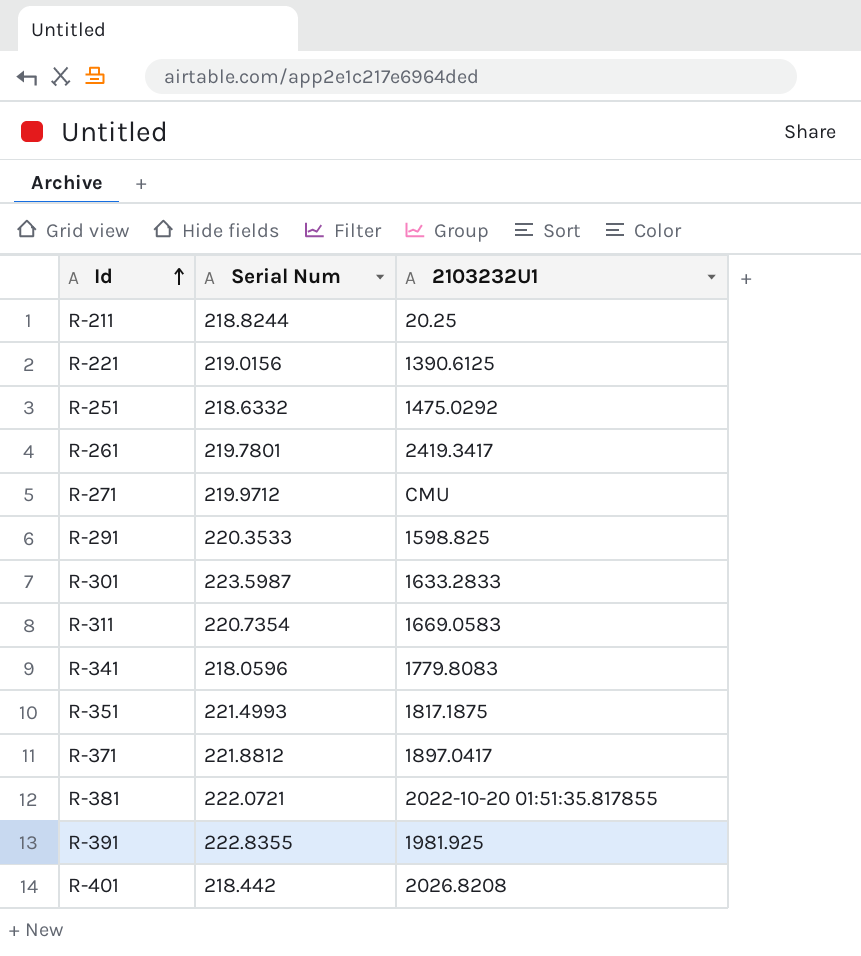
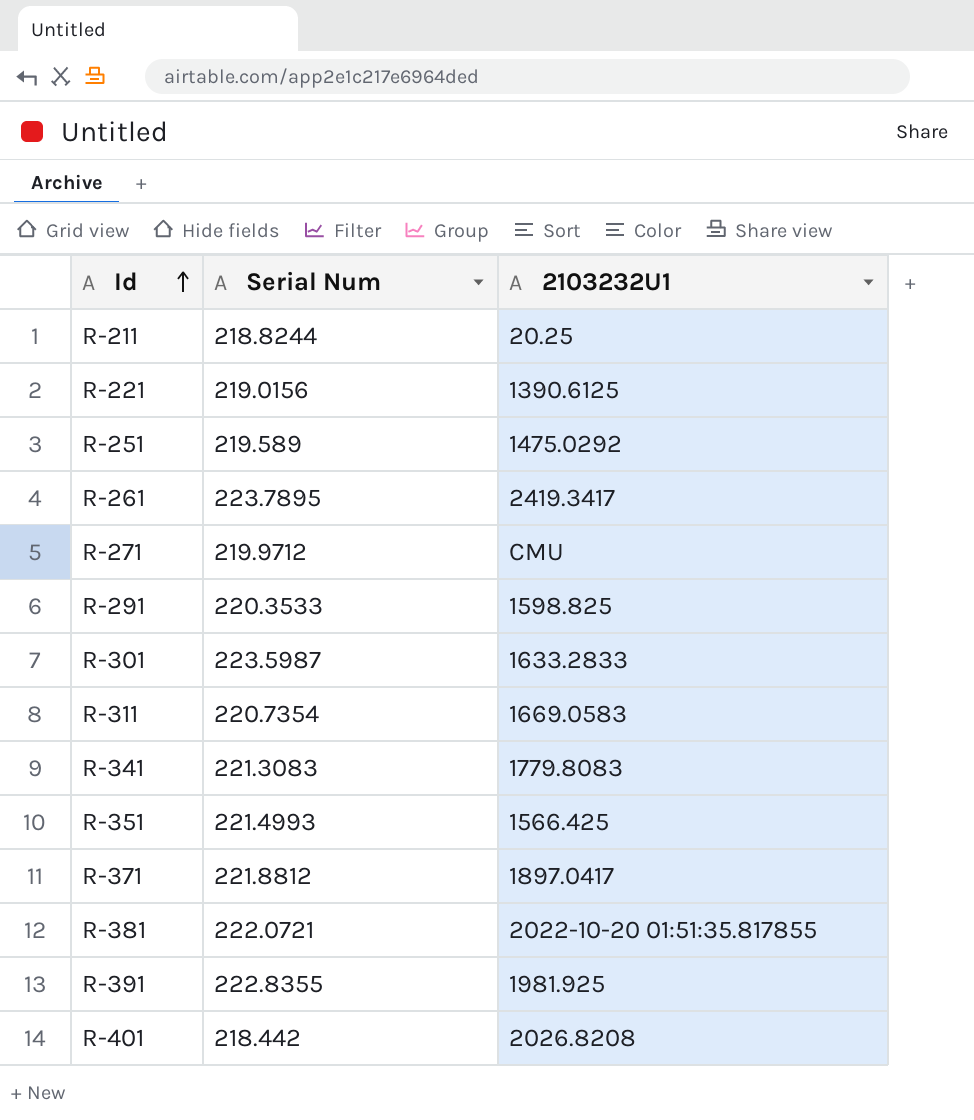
R-251 | Serial Num: 218.6332 -> 219.589
R-261 | Serial Num: 219.7801 -> 223.7895
R-341 | Serial Num: 218.0596 -> 221.3083
R-351 | 2103232U1: 1817.1875 -> 1566.425

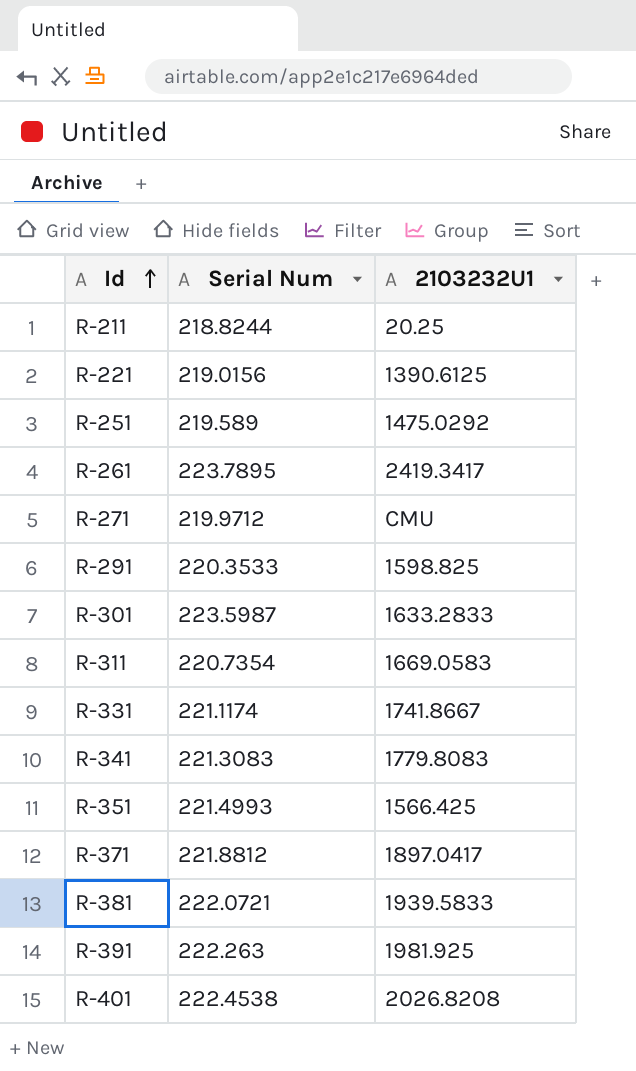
row R-331: none -> 221.1174 | 1741.8667
R-381 | 2103232U1: 2022-10-20 01:51:35.817855 -> 1939.5833
R-391 | Serial Num: 222.8355 -> 222.263
R-401 | Serial Num: 218.442 -> 222.4538

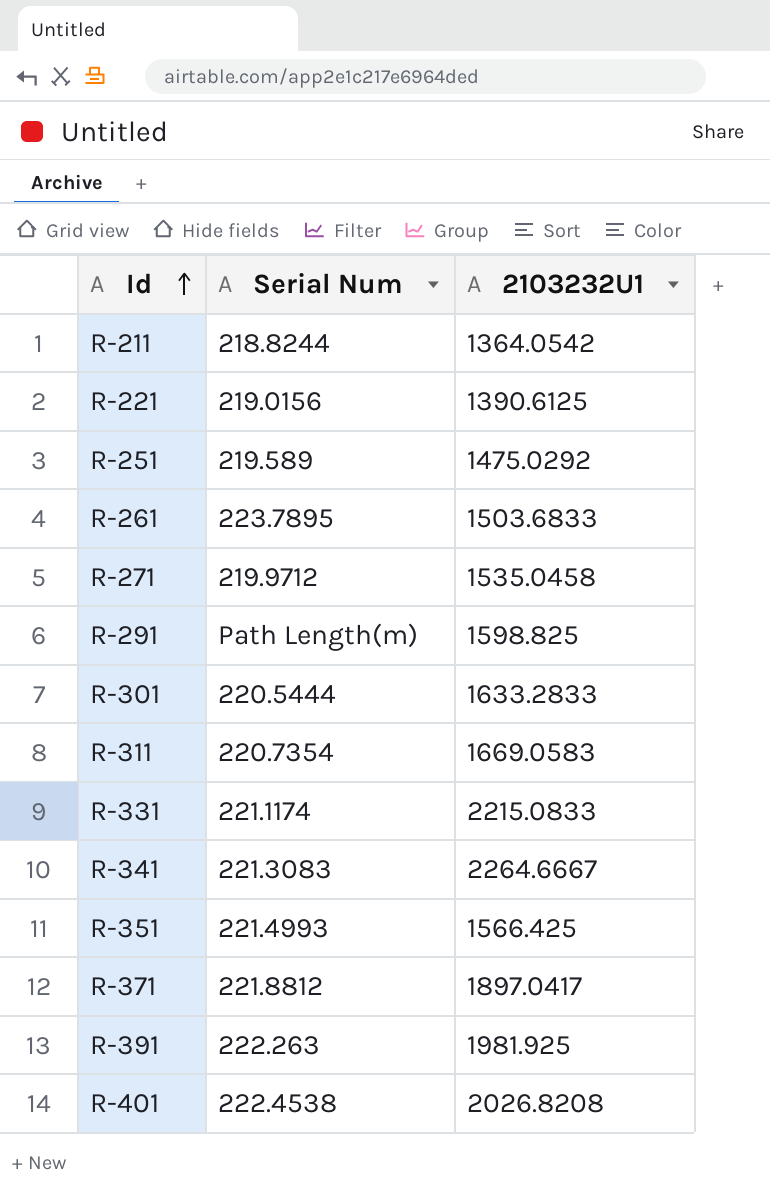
row R-381: 222.0721 | 1939.5833 -> none
R-211 | 2103232U1: 20.25 -> 1364.0542
R-261 | 2103232U1: 2419.3417 -> 1503.6833
R-271 | 2103232U1: CMU -> 1535.0458
R-291 | Serial Num: 220.3533 -> Path Length(m)
R-301 | Serial Num: 223.5987 -> 220.5444
R-331 | 2103232U1: 1741.8667 -> 2215.0833
R-341 | 2103232U1: 1779.8083 -> 2264.6667

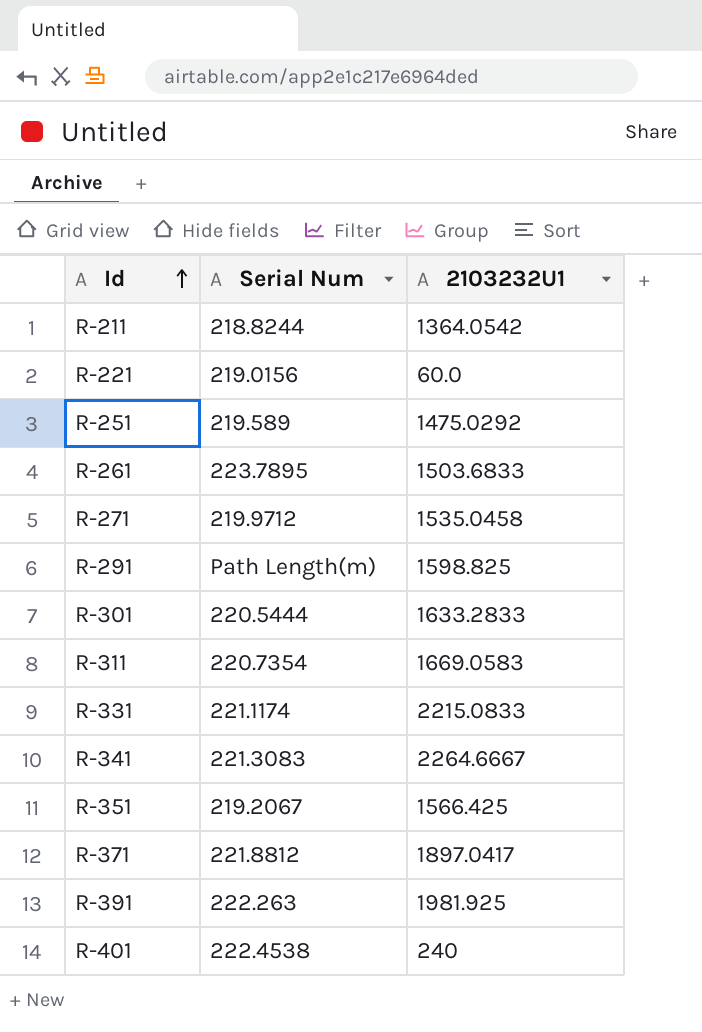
R-221 | 2103232U1: 1390.6125 -> 60.0
R-351 | Serial Num: 221.4993 -> 219.2067
R-401 | 2103232U1: 2026.8208 -> 240

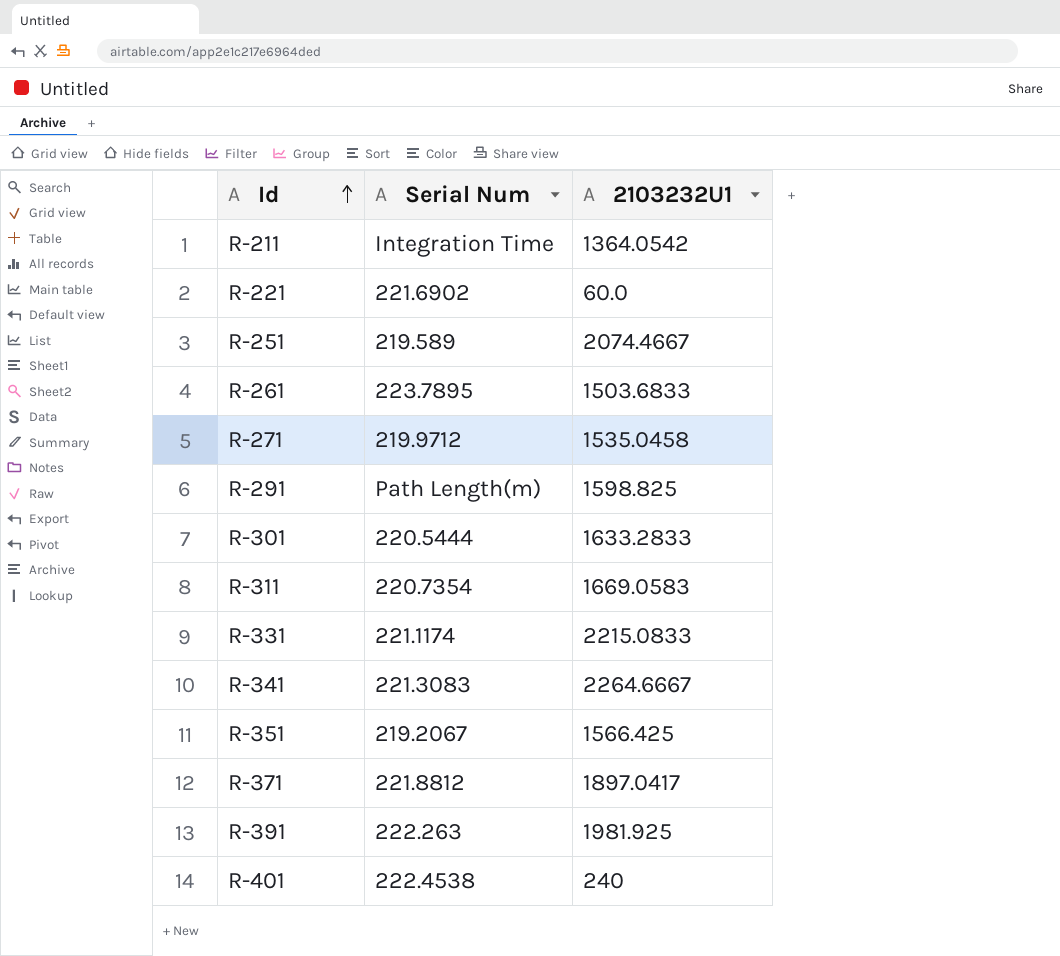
R-211 | Serial Num: 218.8244 -> Integration Time
R-221 | Serial Num: 219.0156 -> 221.6902
R-251 | 2103232U1: 1475.0292 -> 2074.4667

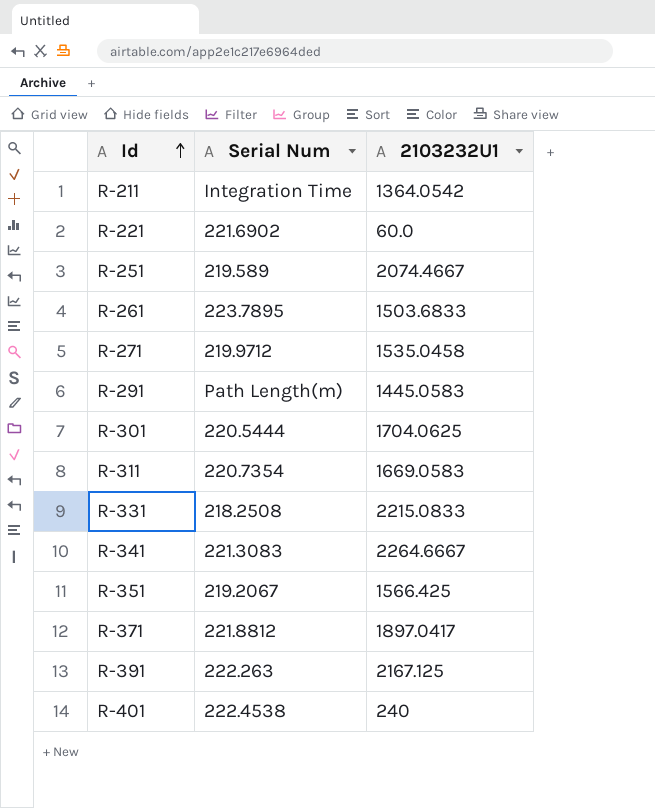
R-291 | 2103232U1: 1598.825 -> 1445.0583
R-301 | 2103232U1: 1633.2833 -> 1704.0625
R-331 | Serial Num: 221.1174 -> 218.2508
R-391 | 2103232U1: 1981.925 -> 2167.125

